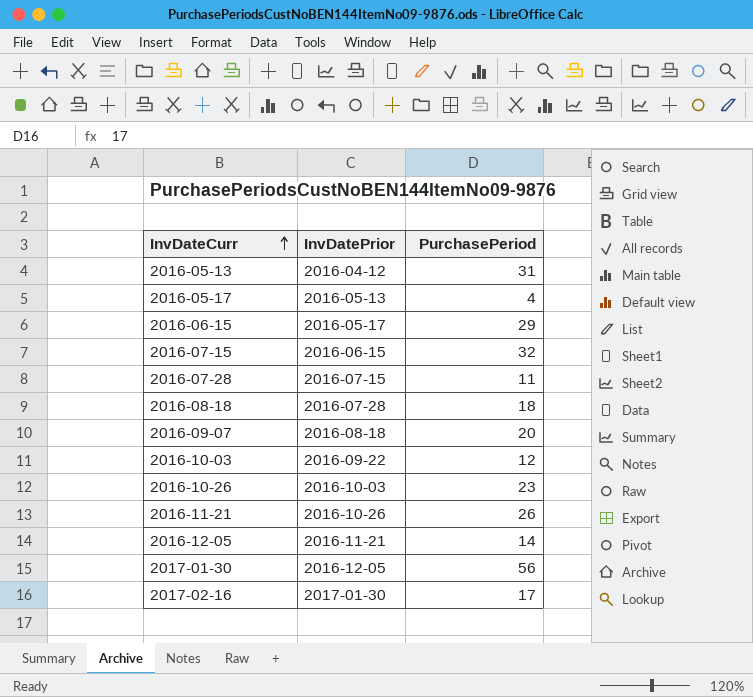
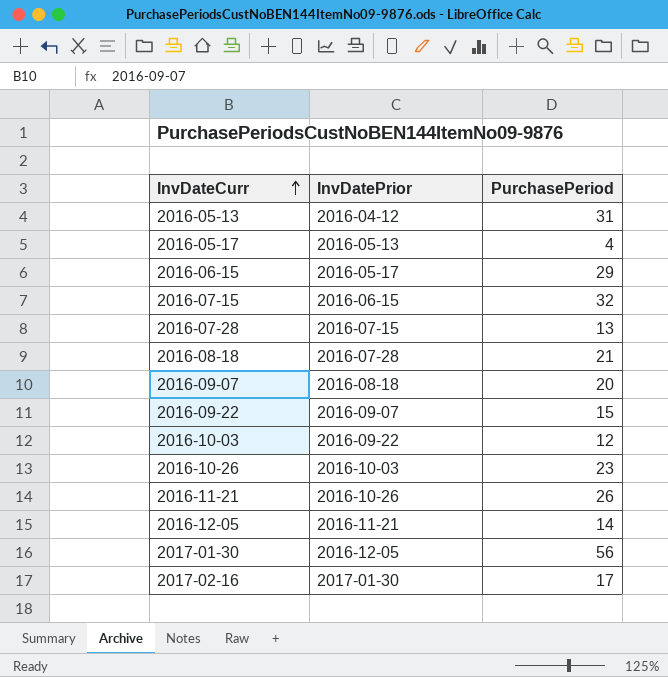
2016-07-28 | PurchasePeriod: 11 -> 13
2016-08-18 | PurchasePeriod: 18 -> 21
row 2016-09-22: none -> 2016-09-07 | 15

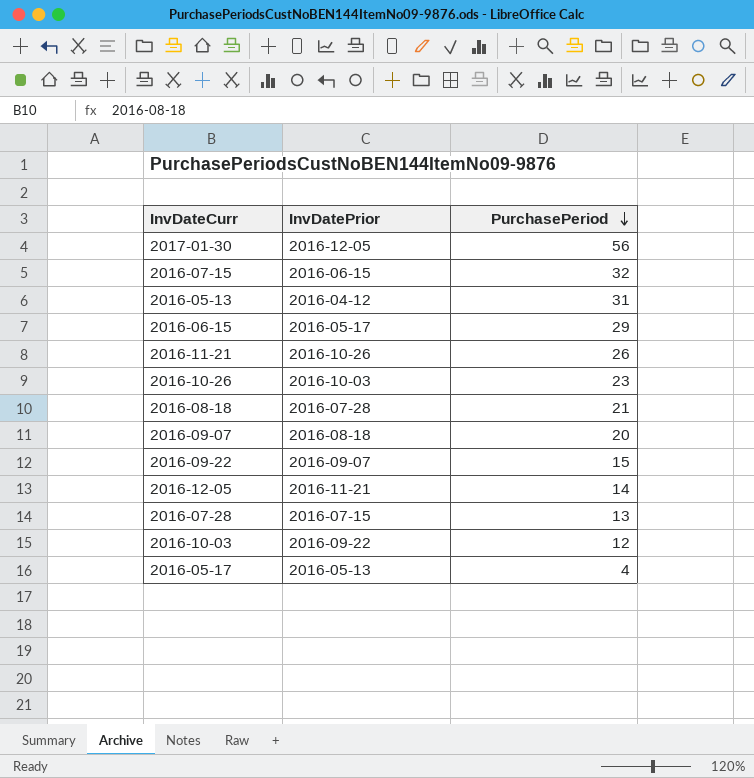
row order: InvDateCurr ascending -> PurchasePeriod descending
row 2017-02-16: 2017-01-30 | 17 -> none

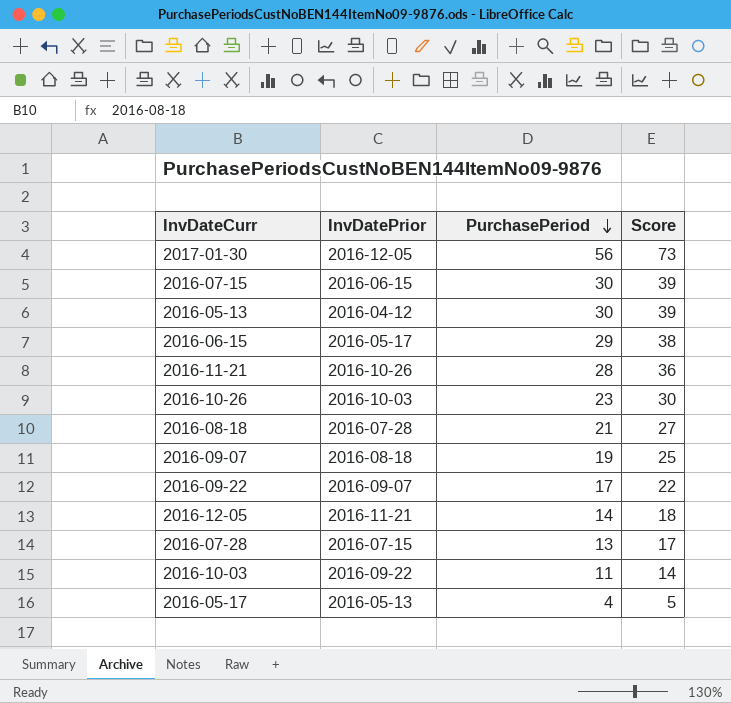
column Score | formula: none -> [PurchasePeriod] * 1.3
2016-07-15 | PurchasePeriod: 32 -> 30
2016-05-13 | PurchasePeriod: 31 -> 30
2016-11-21 | PurchasePeriod: 26 -> 28
2016-09-07 | PurchasePeriod: 20 -> 19
2016-09-22 | PurchasePeriod: 15 -> 17
2016-10-03 | PurchasePeriod: 12 -> 11

